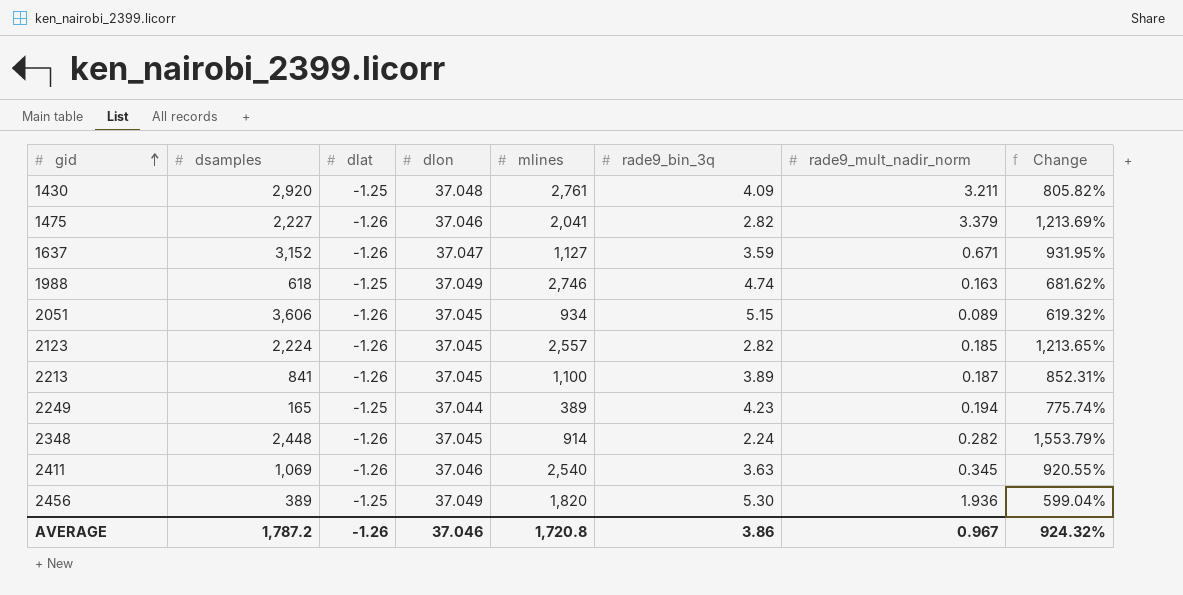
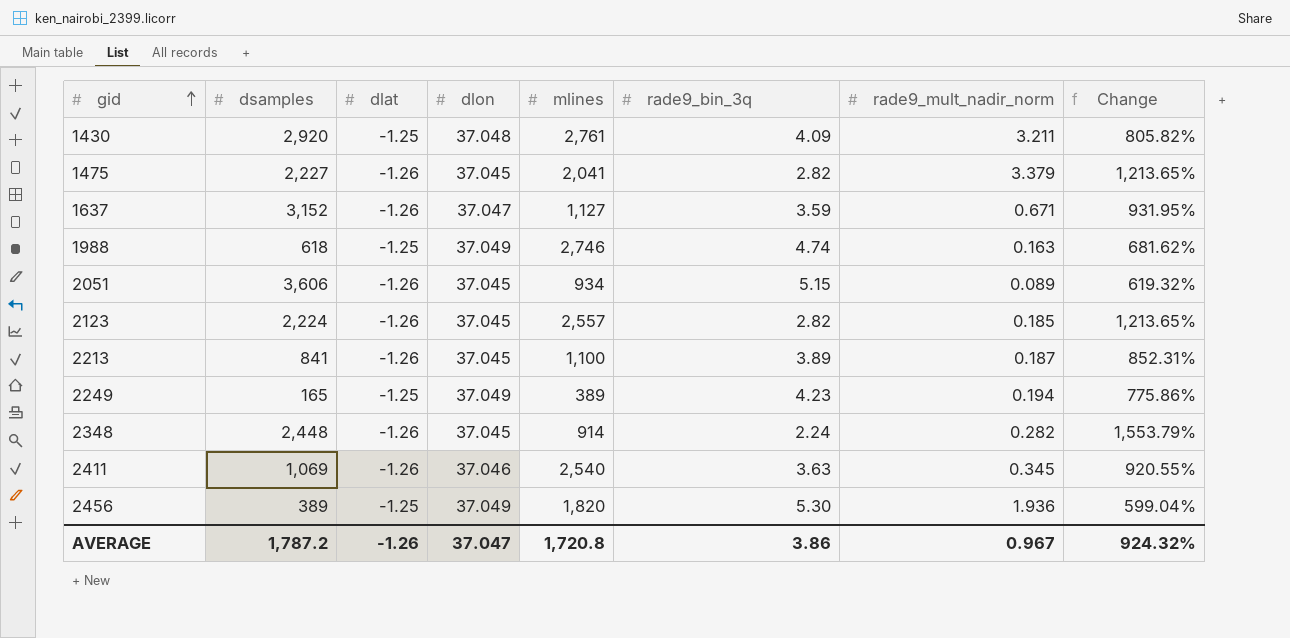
1475 | dlon: 37.046 -> 37.045
1475 | Change: 1,213.69% -> 1,213.65%
2249 | dlon: 37.044 -> 37.049
2249 | Change: 775.74% -> 775.86%
AVERAGE | dlon: 37.046 -> 37.047

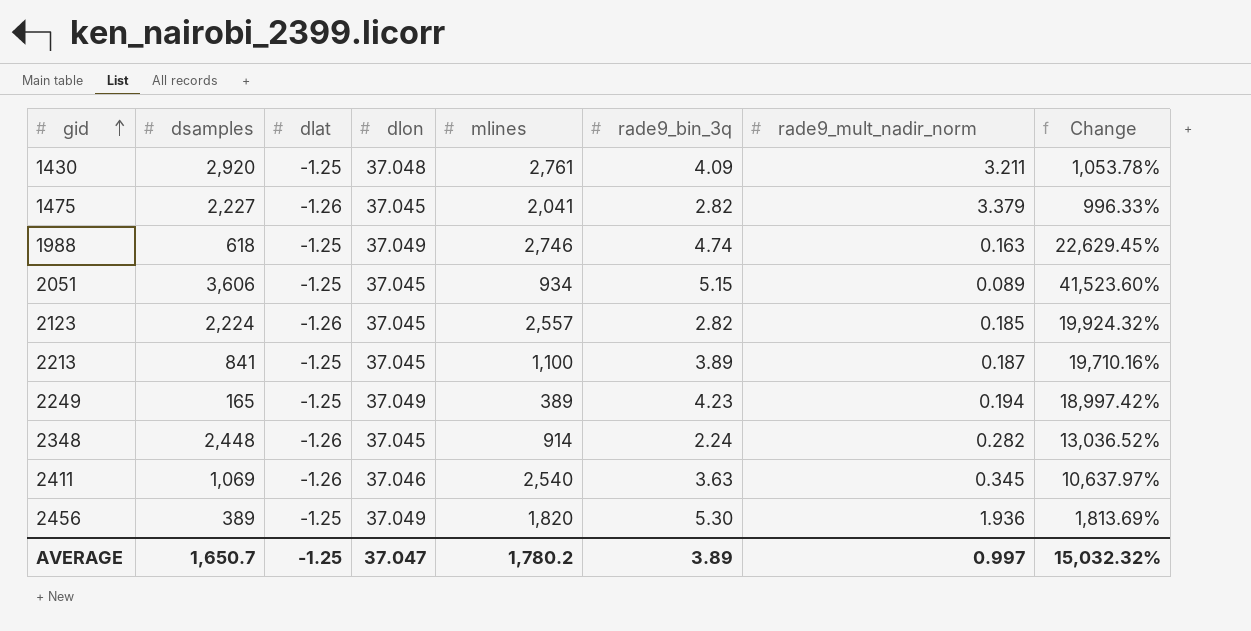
column Change | formula: ([dlon] - [rade9_bin_3q]) / [rade9_bin_3q] -> ([dlon] - [rade9_mult_nadir_norm]) / [rade9_mult_nadir_norm]
row 1637: 3,152 | -1.26 | 37.047 | 1,127 | 3.59 | 0.671 | 931.95% -> none
2051 | dlat: -1.26 -> -1.25
2213 | dlat: -1.26 -> -1.25
AVERAGE | dsamples: 1,787.2 -> 1,650.7
AVERAGE | dlat: -1.26 -> -1.25
AVERAGE | mlines: 1,720.8 -> 1,780.2
AVERAGE | rade9_bin_3q: 3.86 -> 3.89
AVERAGE | rade9_mult_nadir_norm: 0.967 -> 0.997
AVERAGE | Change: 924.32% -> 15,032.32%

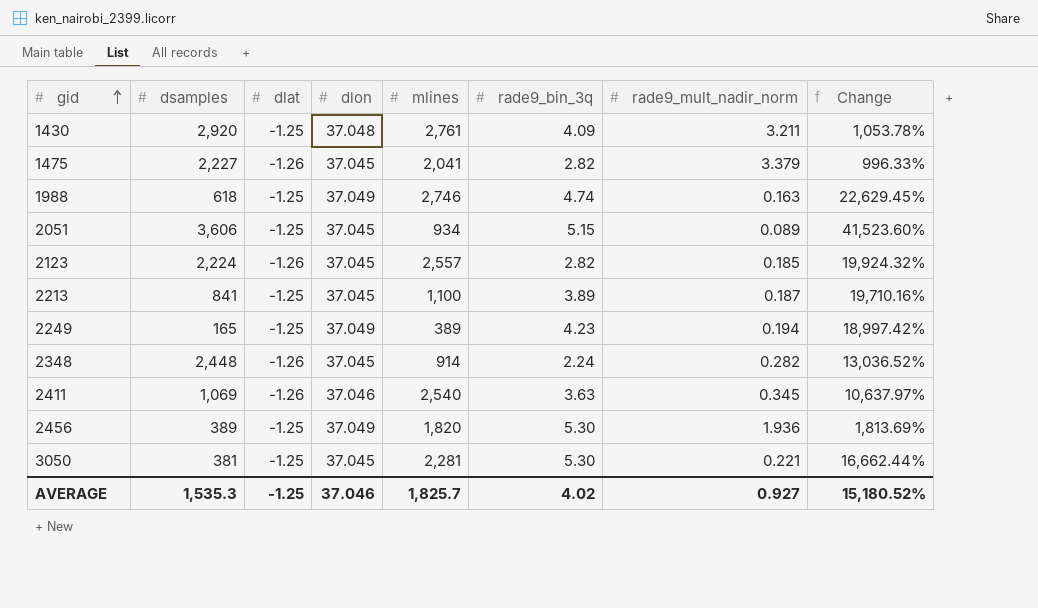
row 3050: none -> 381 | -1.25 | 37.045 | 2,281 | 5.30 | 0.221 | 16,662.44%
AVERAGE | dsamples: 1,650.7 -> 1,535.3
AVERAGE | dlon: 37.047 -> 37.046
AVERAGE | mlines: 1,780.2 -> 1,825.7
AVERAGE | rade9_bin_3q: 3.89 -> 4.02
AVERAGE | rade9_mult_nadir_norm: 0.997 -> 0.927
AVERAGE | Change: 15,032.32% -> 15,180.52%

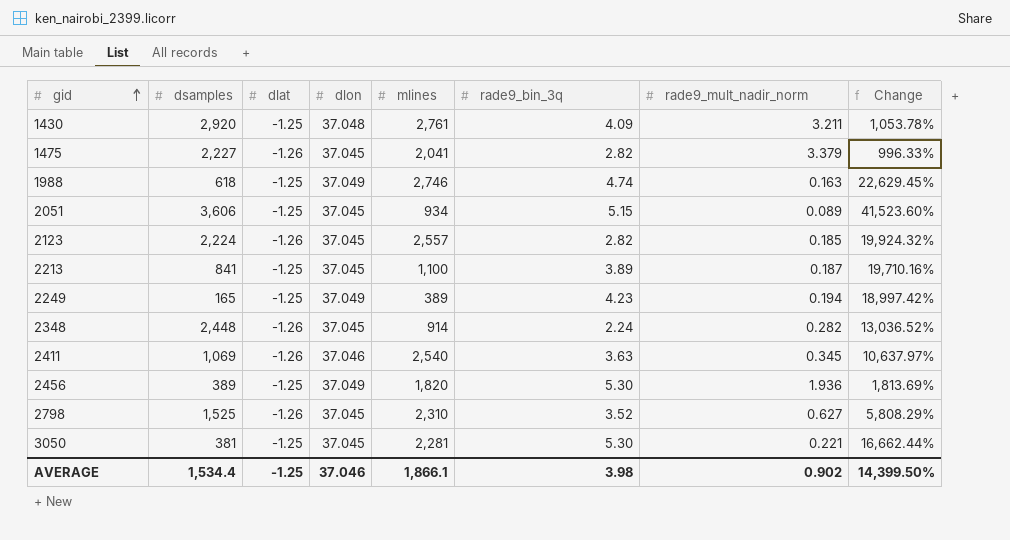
row 2798: none -> 1,525 | -1.26 | 37.045 | 2,310 | 3.52 | 0.627 | 5,808.29%
AVERAGE | dsamples: 1,535.3 -> 1,534.4
AVERAGE | mlines: 1,825.7 -> 1,866.1
AVERAGE | rade9_bin_3q: 4.02 -> 3.98
AVERAGE | rade9_mult_nadir_norm: 0.927 -> 0.902
AVERAGE | Change: 15,180.52% -> 14,399.50%

